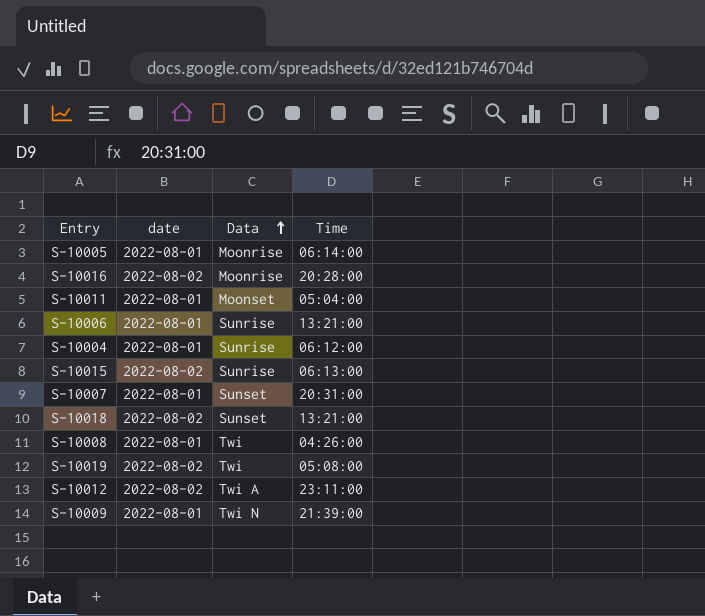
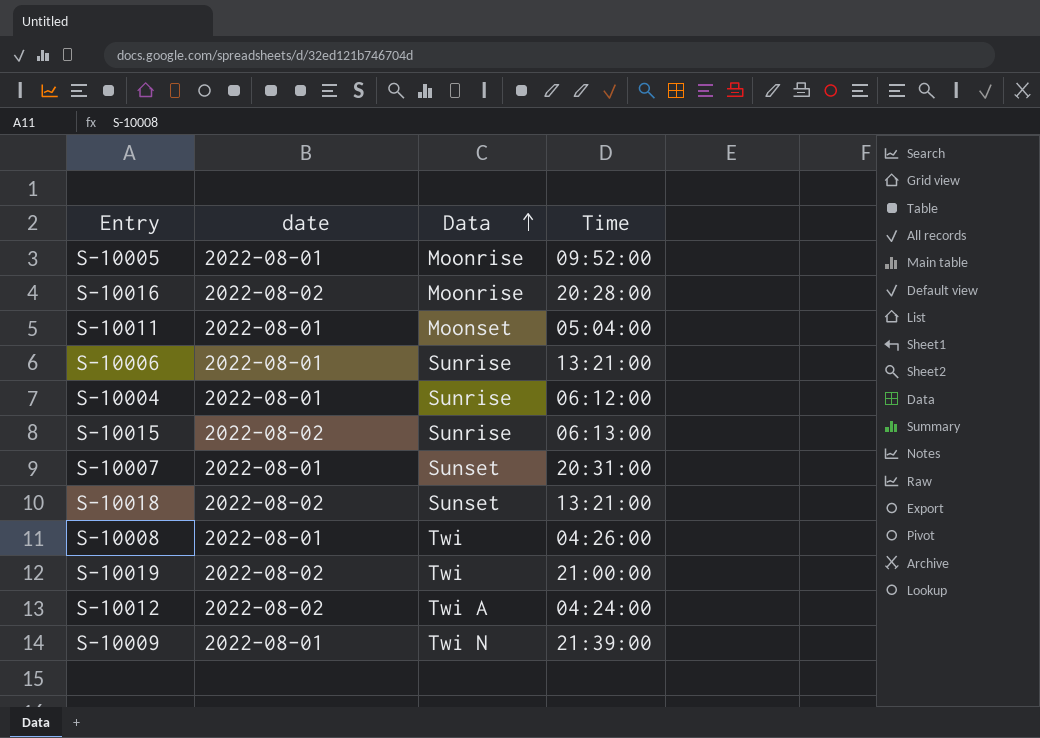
S-10005 | Time: 06:14:00 -> 09:52:00
S-10019 | Time: 05:08:00 -> 21:00:00
S-10012 | Time: 23:11:00 -> 04:24:00

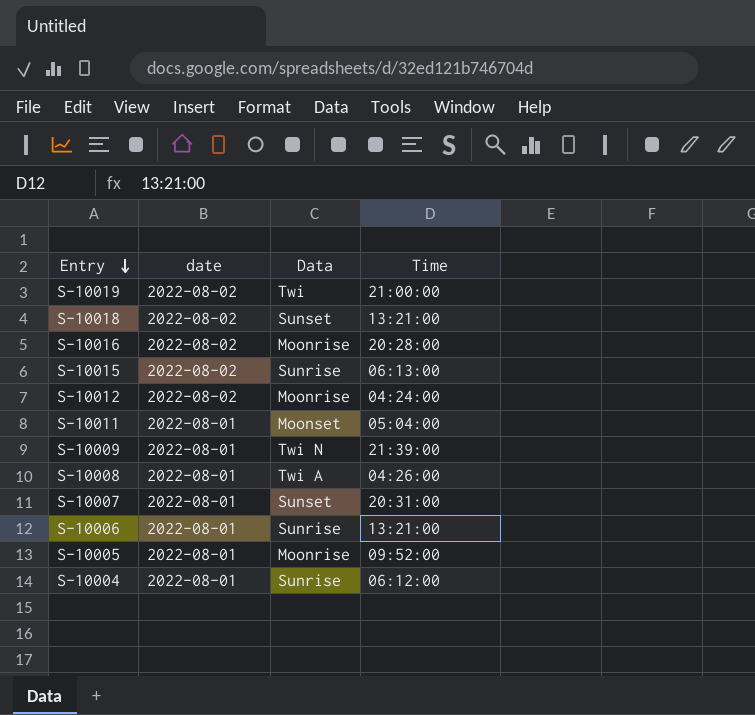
row order: Data ascending -> Entry descending
S-10012 | Data: Twi A -> Moonrise
S-10008 | Data: Twi -> Twi A

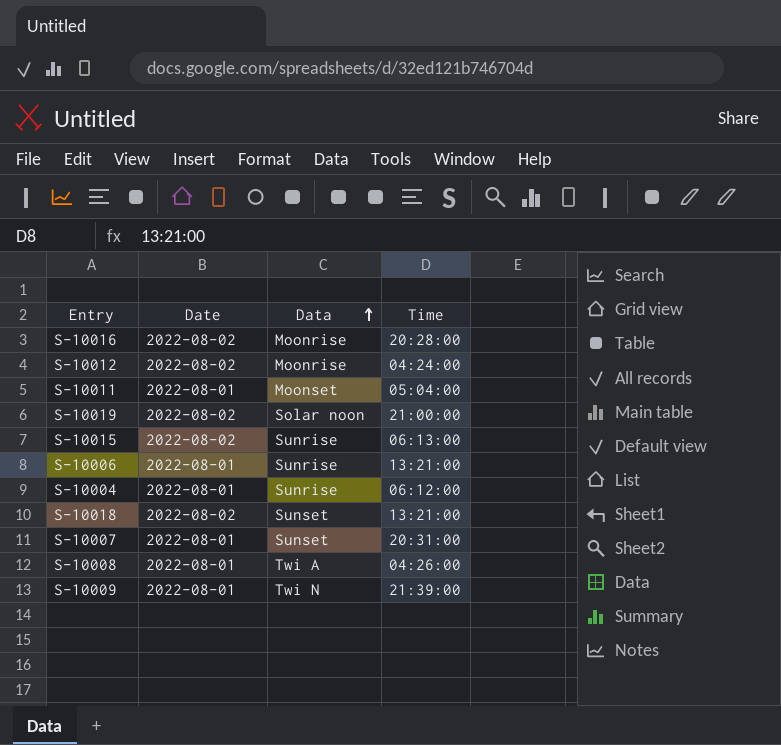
row order: Entry descending -> Data ascending
column name: date -> Date
row S-10005: 2022-08-01 | Moonrise | 09:52:00 -> none
S-10019 | Data: Twi -> Solar noon

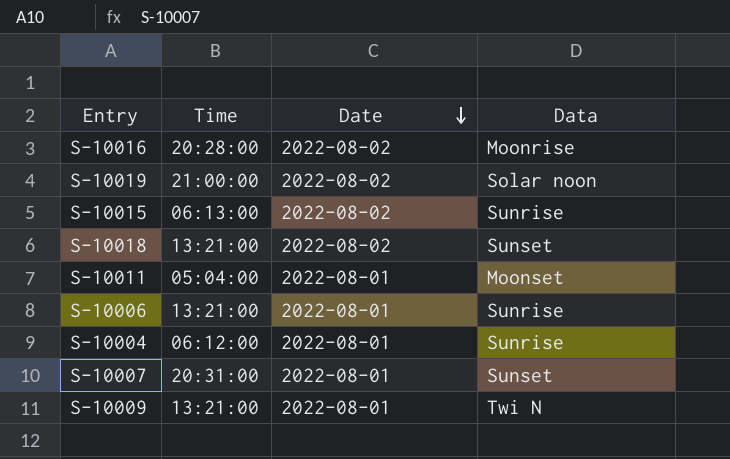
row order: Data ascending -> Date descending
column Time | position: 4 -> 2
row S-10012: 2022-08-02 | Moonrise | 04:24:00 -> none
row S-10008: 2022-08-01 | Twi A | 04:26:00 -> none
S-10009 | Time: 21:39:00 -> 13:21:00

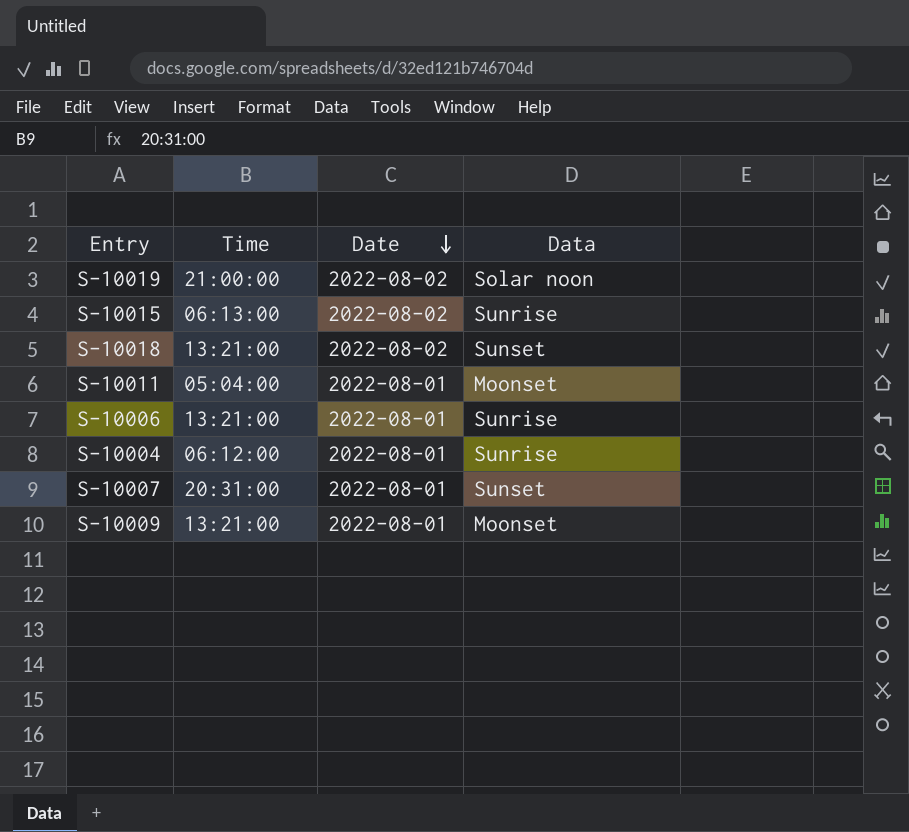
row S-10016: 20:28:00 | 2022-08-02 | Moonrise -> none
S-10009 | Data: Twi N -> Moonset

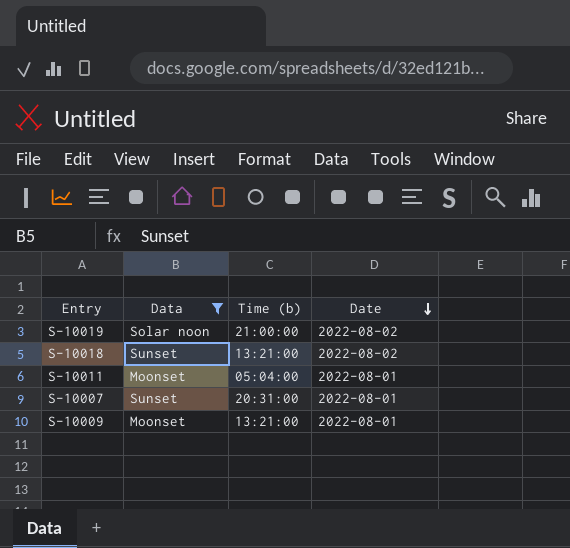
filter: none -> Data != Sunrise
column Data | position: 4 -> 2
column name: Time -> Time (b)

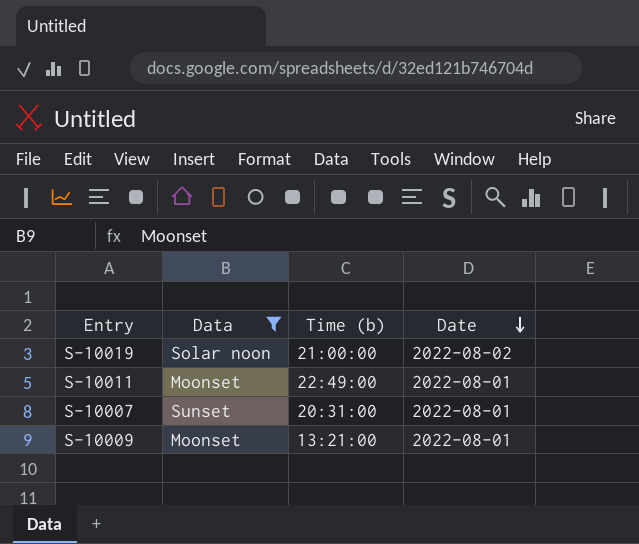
row S-10018: Sunset | 13:21:00 | 2022-08-02 -> none
S-10011 | Time (b): 05:04:00 -> 22:49:00

